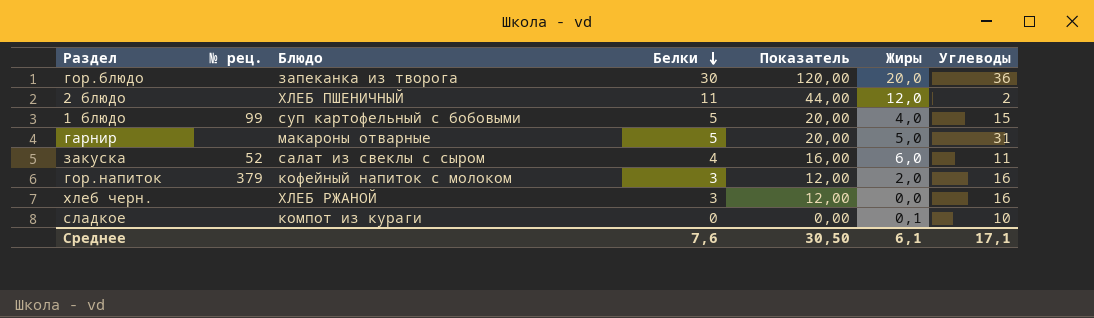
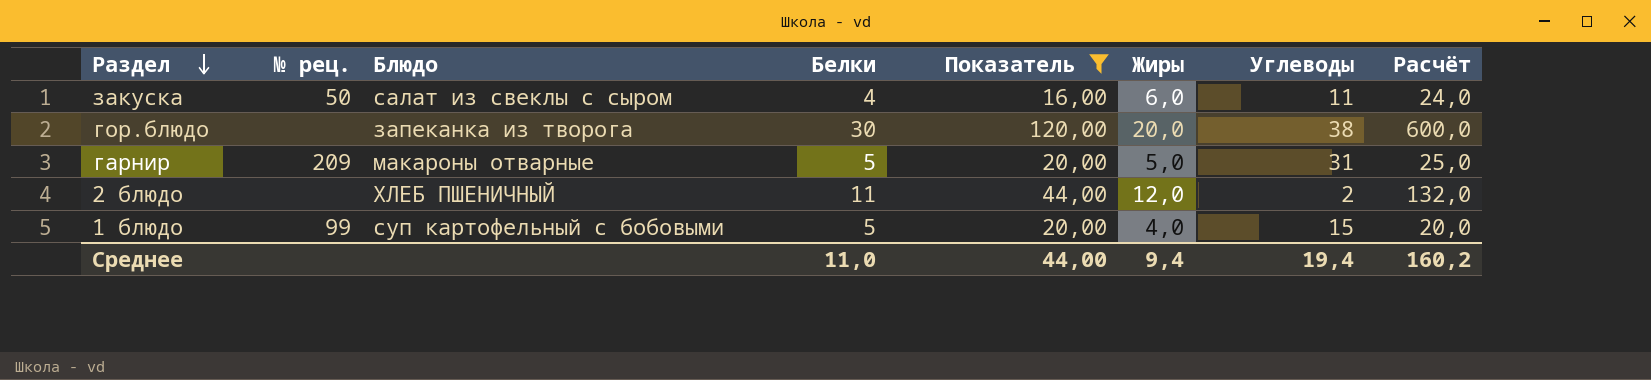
filter: none -> Показатель >= 16,00
row order: Белки descending -> Раздел descending
column Расчёт | formula: none -> [Белки] * [Жиры]
закуска | № рец.: 52 -> 50
гор.блюдо | Углеводы: 36 -> 38
гарнир | № рец.: none -> 209
Среднее | Белки: 7,6 -> 11,0
Среднее | Показатель: 30,50 -> 44,00
Среднее | Жиры: 6,1 -> 9,4
Среднее | Углеводы: 17,1 -> 19,4

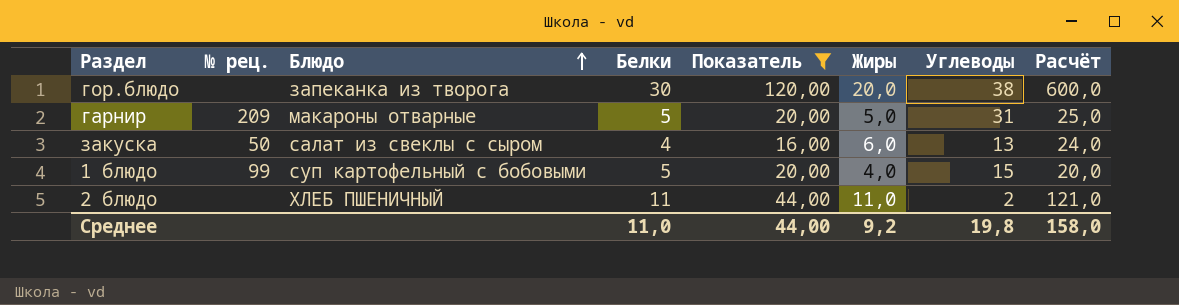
row order: Раздел descending -> Блюдо ascending
закуска | Углеводы: 11 -> 13
2 блюдо | Жиры: 12,0 -> 11,0
2 блюдо | Расчёт: 132,0 -> 121,0
Среднее | Жиры: 9,4 -> 9,2
Среднее | Углеводы: 19,4 -> 19,8
Среднее | Расчёт: 160,2 -> 158,0

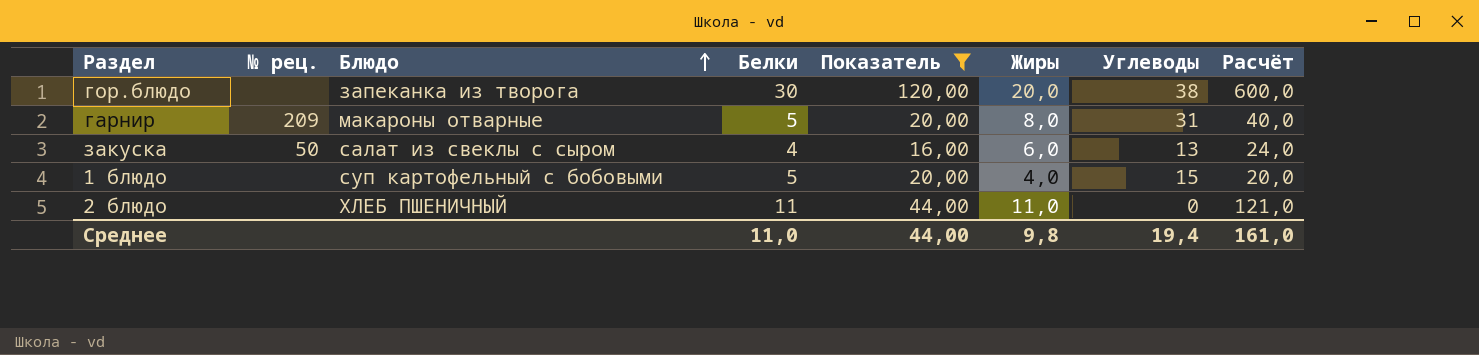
гарнир | Жиры: 5,0 -> 8,0
гарнир | Расчёт: 25,0 -> 40,0
1 блюдо | № рец.: 99 -> none
2 блюдо | Углеводы: 2 -> 0
Среднее | Жиры: 9,2 -> 9,8
Среднее | Углеводы: 19,8 -> 19,4
Среднее | Расчёт: 158,0 -> 161,0

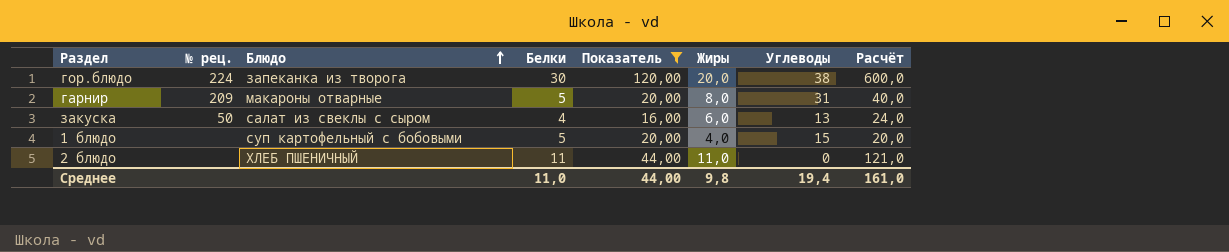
гор.блюдо | № рец.: none -> 224

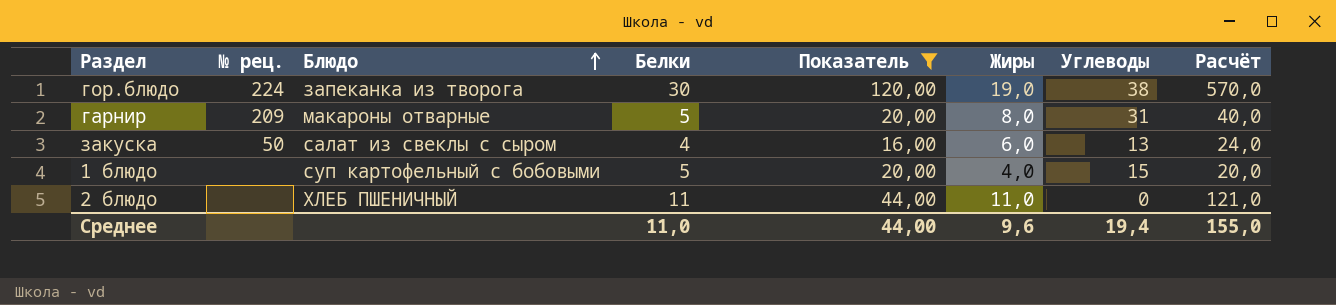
гор.блюдо | Жиры: 20,0 -> 19,0
гор.блюдо | Расчёт: 600,0 -> 570,0
Среднее | Жиры: 9,8 -> 9,6
Среднее | Расчёт: 161,0 -> 155,0

